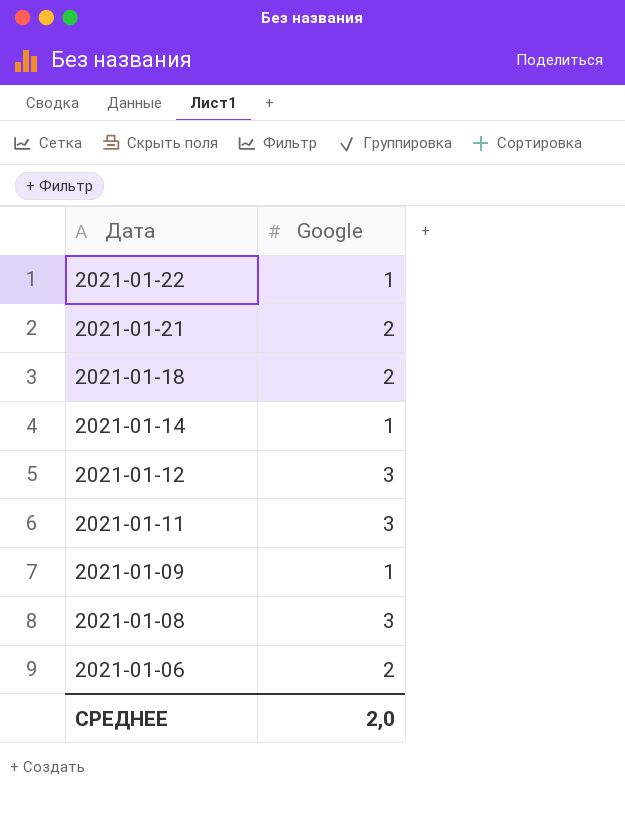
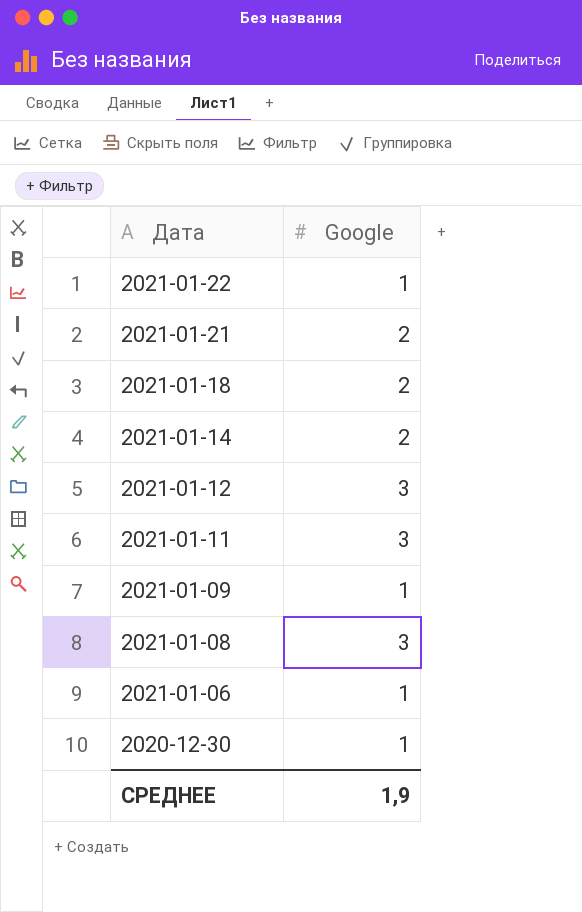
2021-01-14 | Google: 1 -> 2
2021-01-06 | Google: 2 -> 1
row 2020-12-30: none -> 1
СРЕДНЕЕ | Google: 2,0 -> 1,9

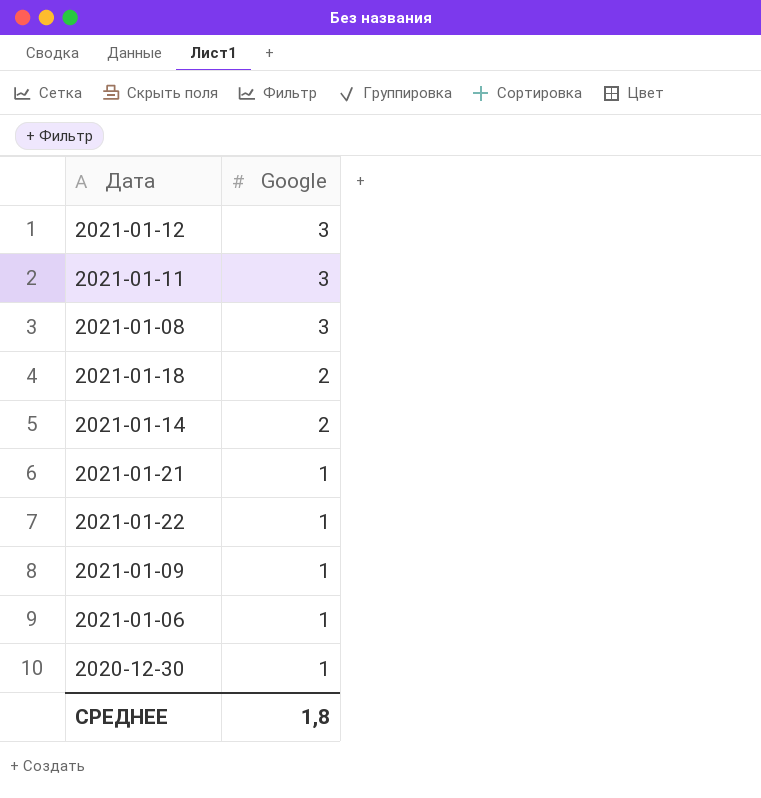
row order: Дата descending -> Google descending
2021-01-21 | Google: 2 -> 1
СРЕДНЕЕ | Google: 1,9 -> 1,8

